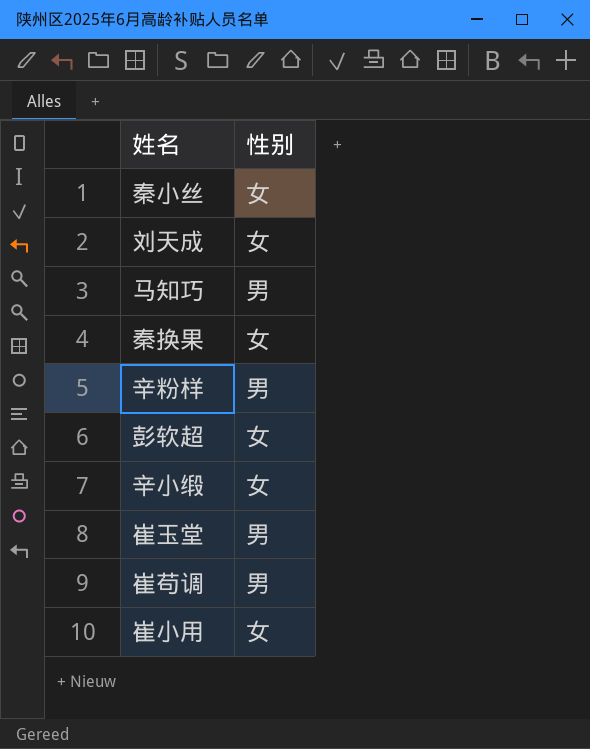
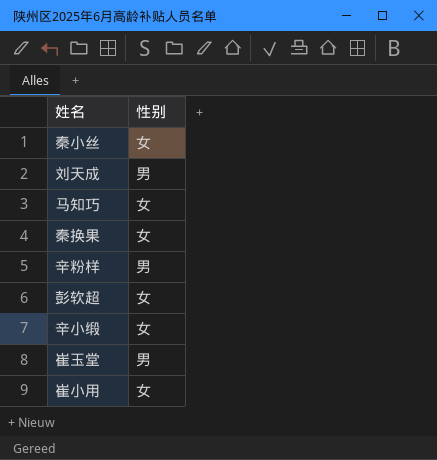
row 崔苟调: 男 -> none
刘天成 | 性别: 女 -> 男
马知巧 | 性别: 男 -> 女

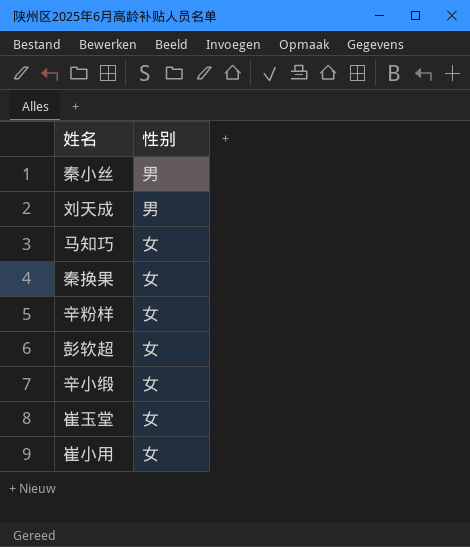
秦小丝 | 性别: 女 -> 男
辛粉样 | 性别: 男 -> 女
崔玉堂 | 性别: 男 -> 女

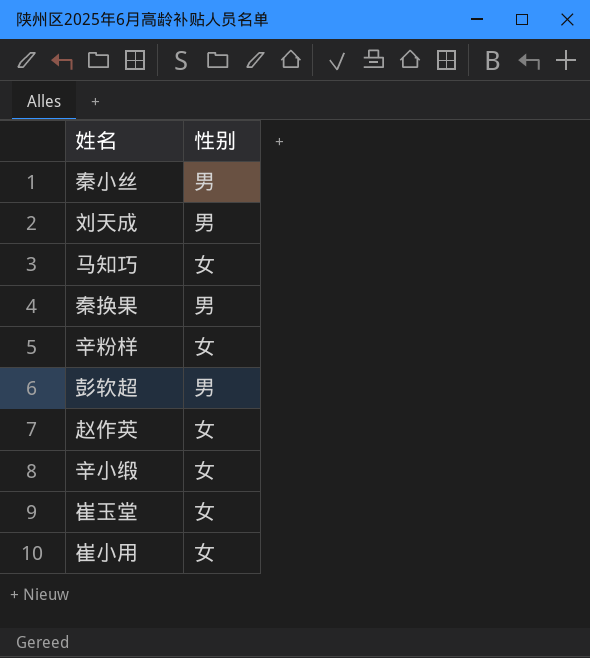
秦换果 | 性别: 女 -> 男
彭软超 | 性别: 女 -> 男
row 赵作英: none -> 女

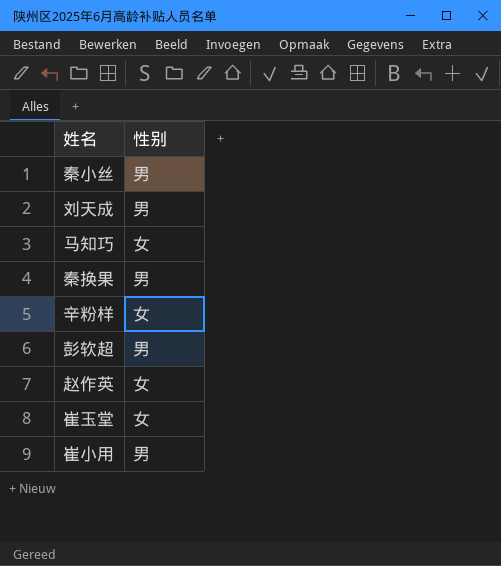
row 辛小缎: 女 -> none
崔小用 | 性别: 女 -> 男

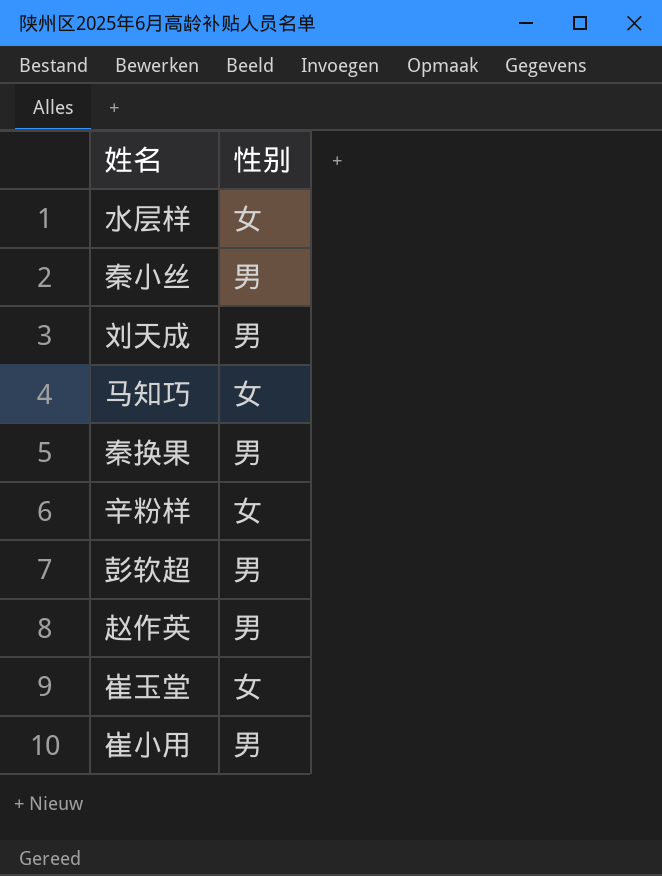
row 水层样: none -> 女
赵作英 | 性别: 女 -> 男

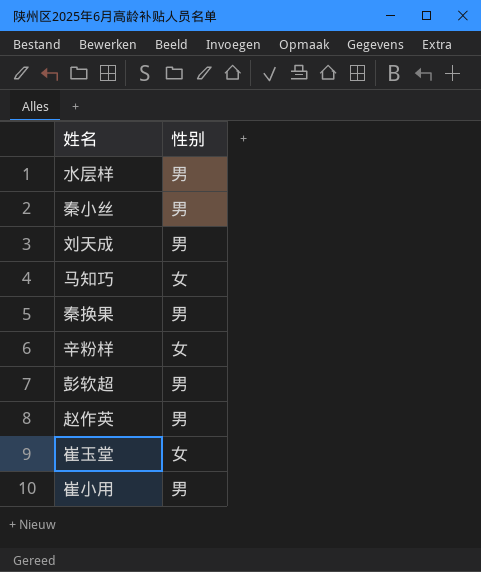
水层样 | 性别: 女 -> 男

